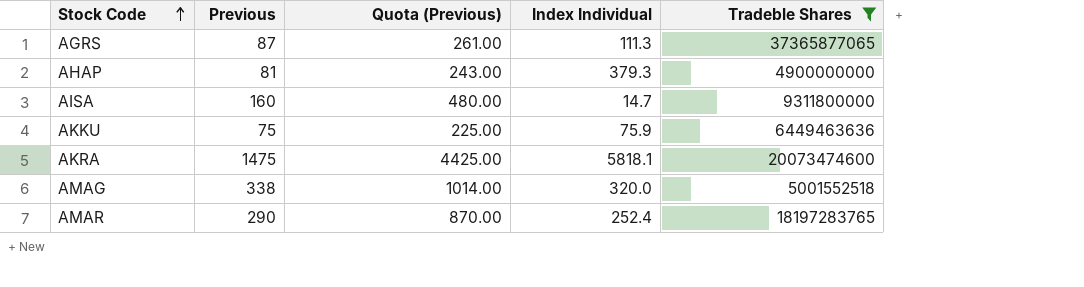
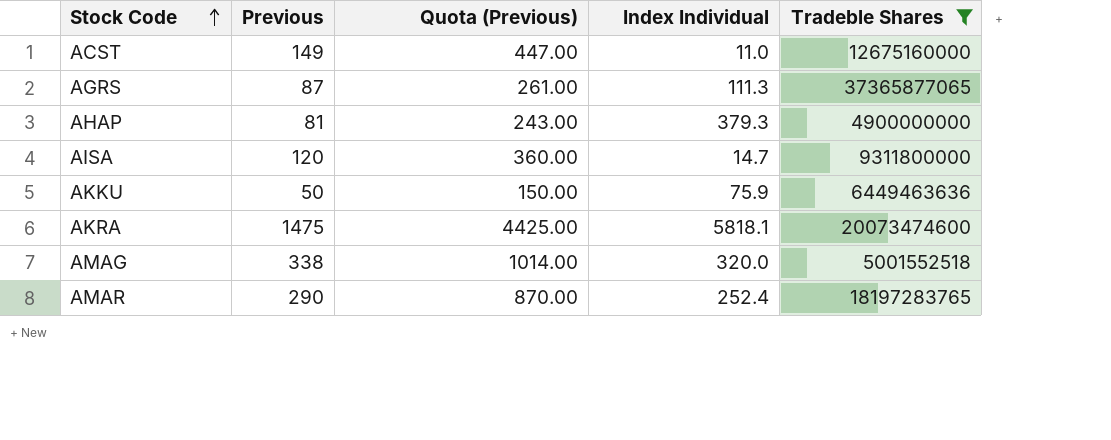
row ACST: none -> 149 | 447.00 | 11.0 | 12675160000
AISA | Previous: 160 -> 120
AISA | Quota (Previous): 480.00 -> 360.00
AKKU | Previous: 75 -> 50
AKKU | Quota (Previous): 225.00 -> 150.00

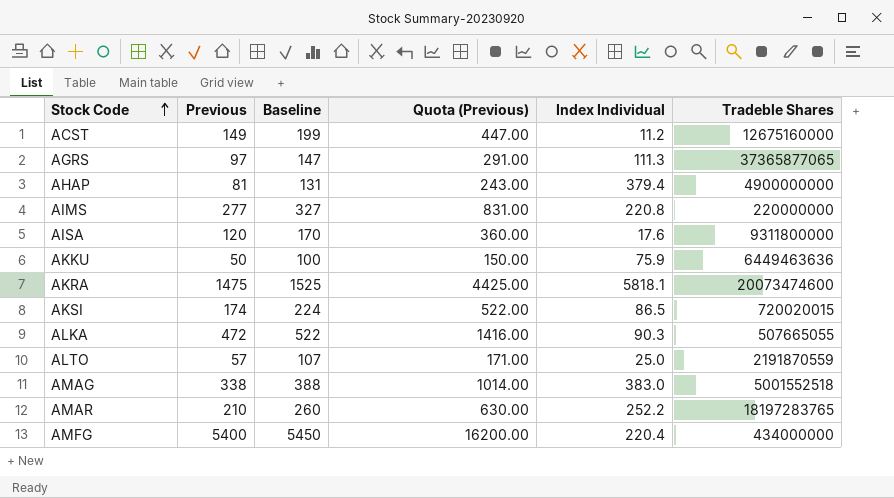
filter: Tradeble Shares >= 4900000000 -> none
column Baseline | formula: none -> [Previous] + 50
ACST | Index Individual: 11.0 -> 11.2
AGRS | Previous: 87 -> 97
AGRS | Quota (Previous): 261.00 -> 291.00
AHAP | Index Individual: 379.3 -> 379.4
AISA | Index Individual: 14.7 -> 17.6
AMAG | Index Individual: 320.0 -> 383.0
AMAR | Previous: 290 -> 210
AMAR | Quota (Previous): 870.00 -> 630.00
AMAR | Index Individual: 252.4 -> 252.2

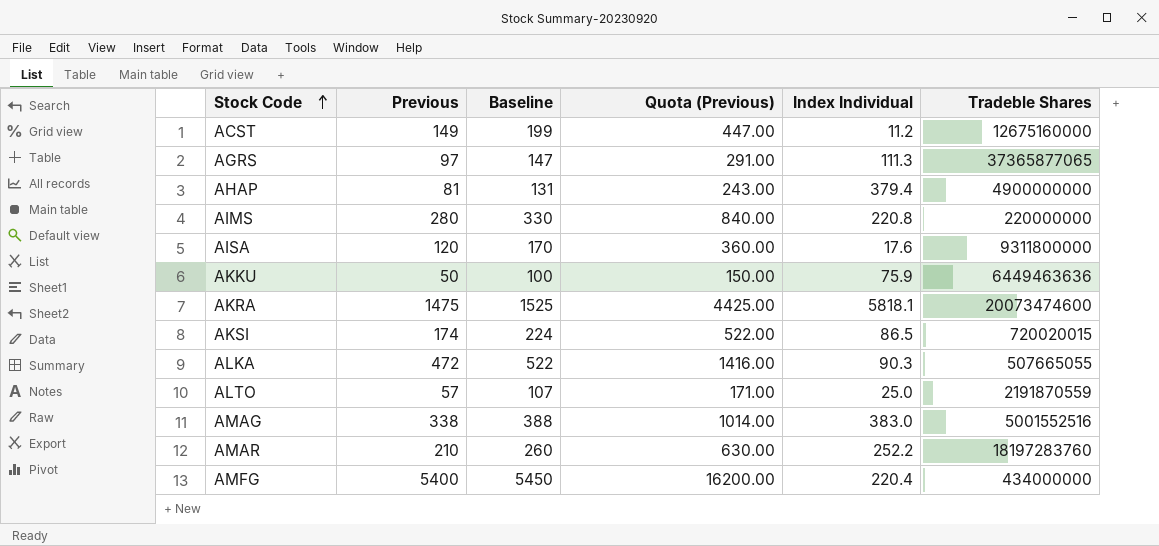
AIMS | Previous: 277 -> 280
AIMS | Baseline: 327 -> 330
AIMS | Quota (Previous): 831.00 -> 840.00
AMAG | Tradeble Shares: 5001552518 -> 5001552516
AMAR | Tradeble Shares: 18197283765 -> 18197283760

